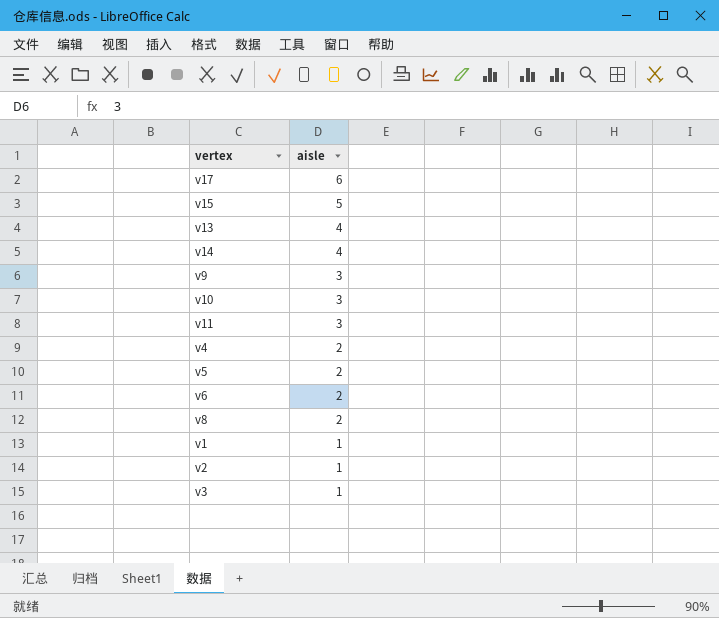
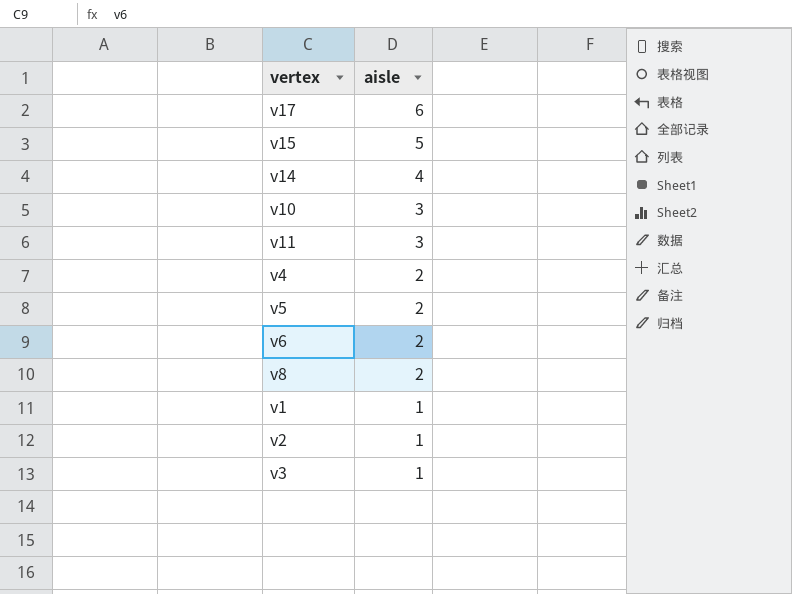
row v13: 4 -> none
row v9: 3 -> none

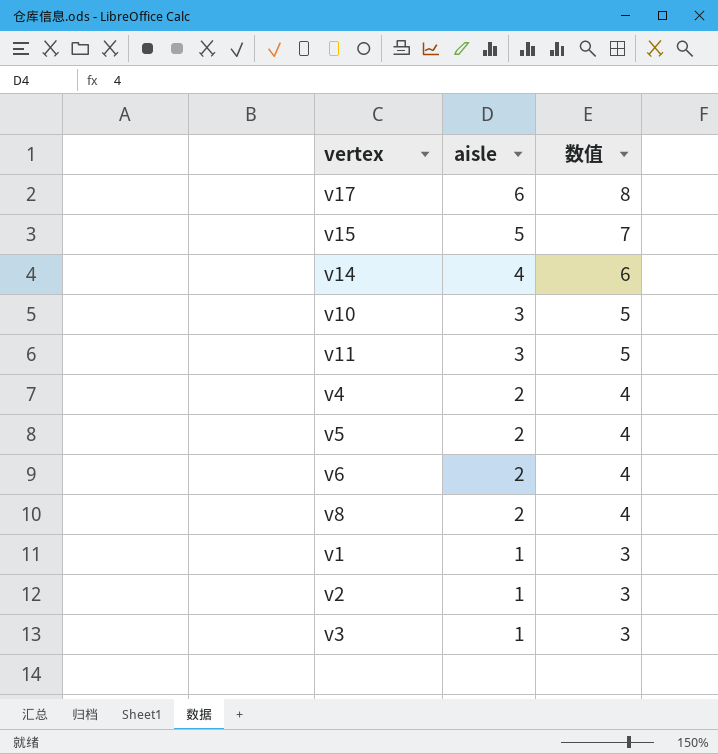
column 数值 | formula: none -> [aisle] + 2

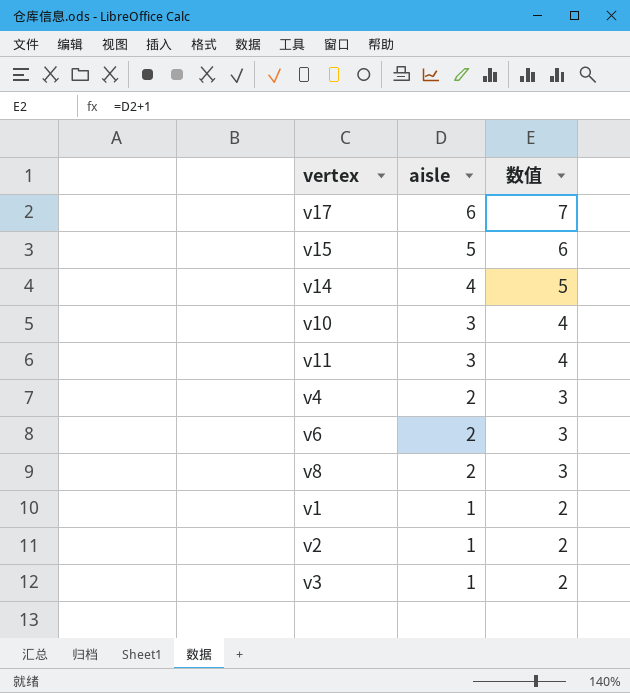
column 数值 | formula: [aisle] + 2 -> [aisle] + 1
row v5: 2 | 4 -> none

